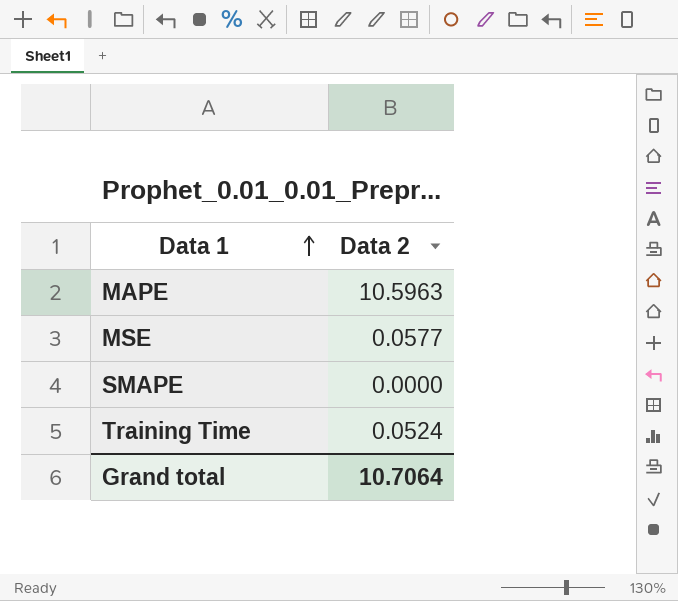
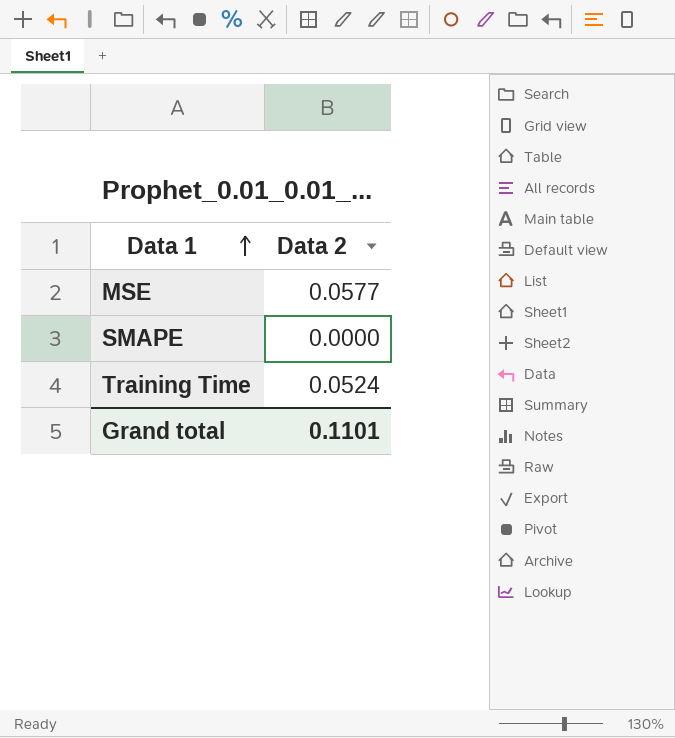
row MAPE: 10.5963 -> none
Grand total | Data 2: 10.7064 -> 0.1101

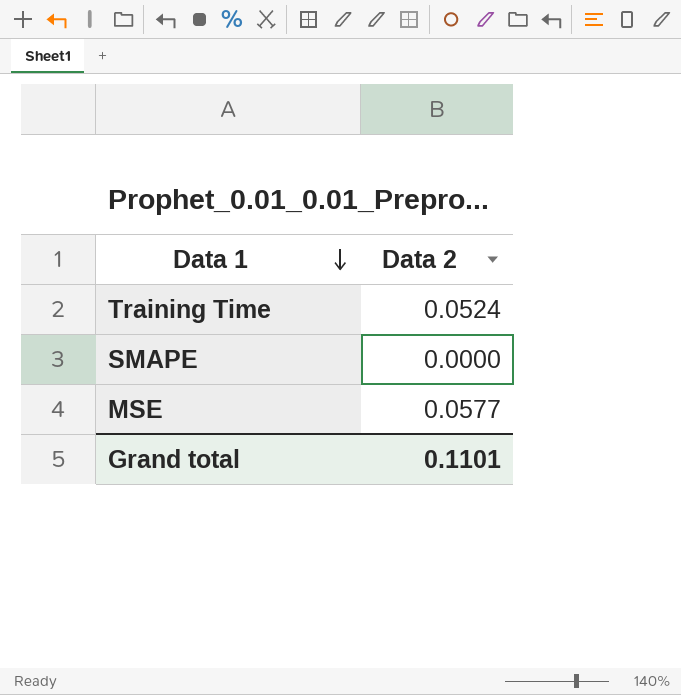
row order: Data 1 ascending -> Data 1 descending

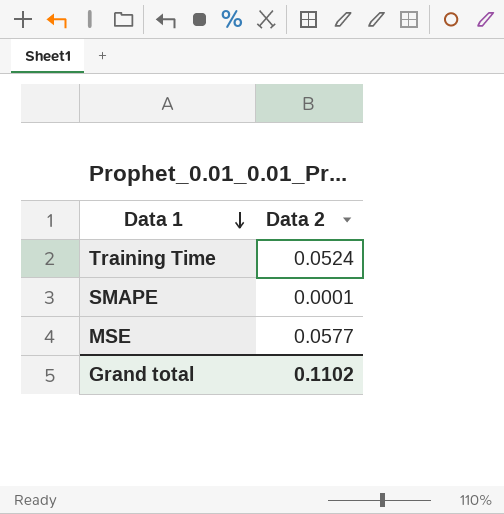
SMAPE | Data 2: 0.0000 -> 0.0001
Grand total | Data 2: 0.1101 -> 0.1102

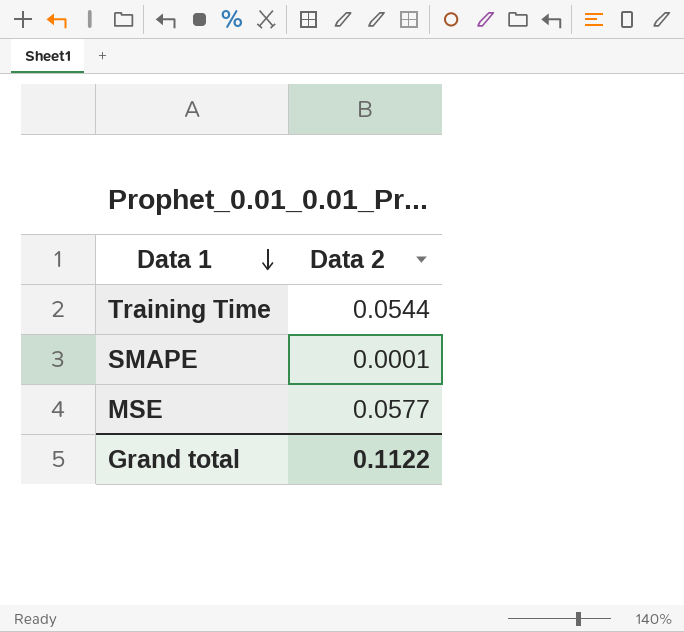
Training Time | Data 2: 0.0524 -> 0.0544
Grand total | Data 2: 0.1102 -> 0.1122

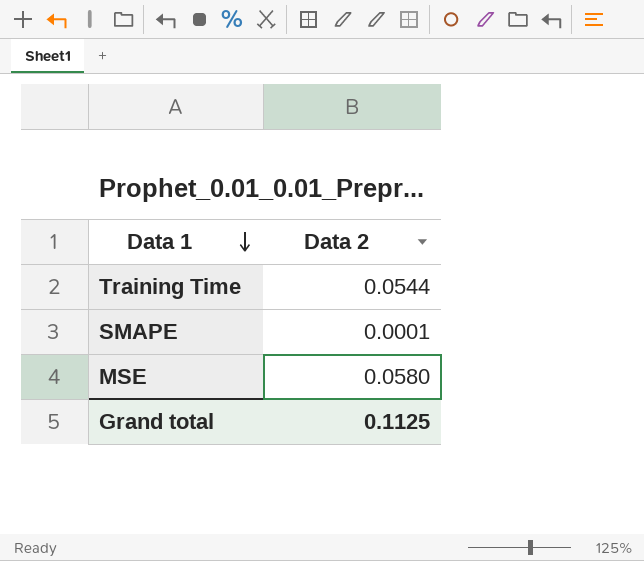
MSE | Data 2: 0.0577 -> 0.0580
Grand total | Data 2: 0.1122 -> 0.1125

